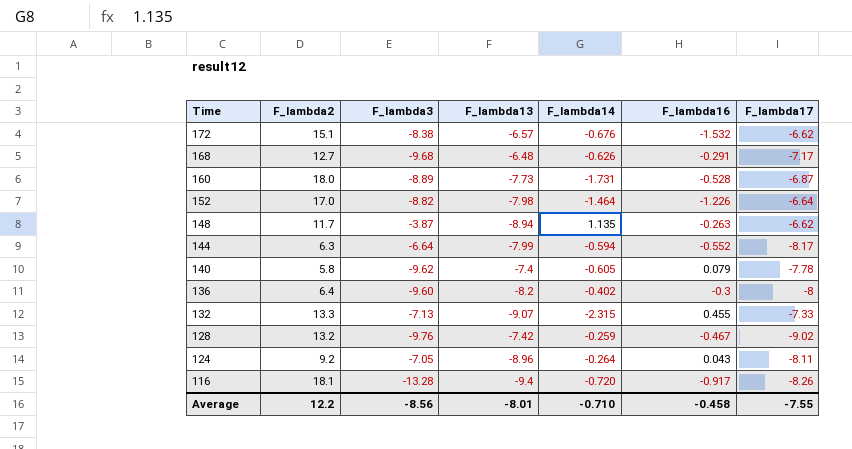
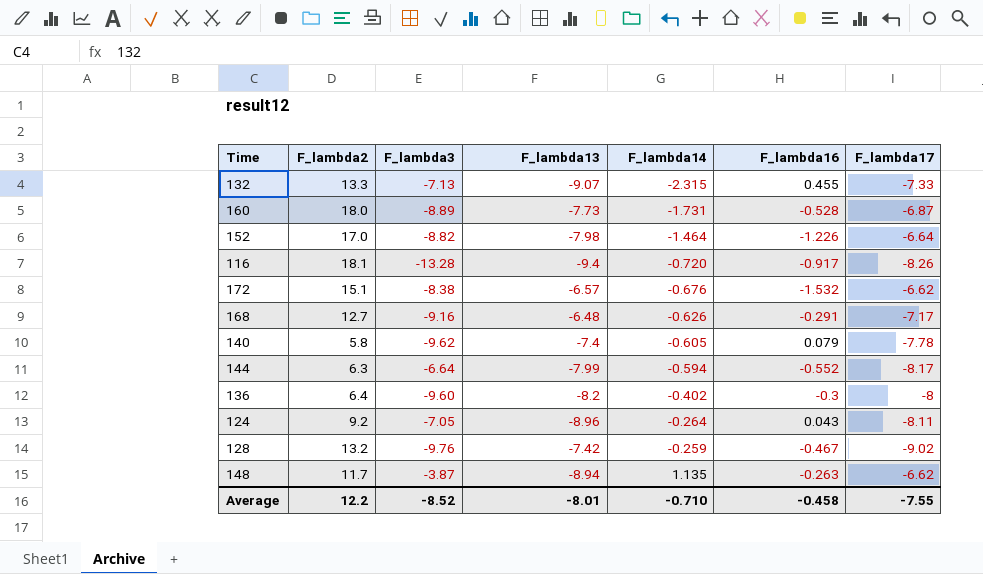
row order: Time descending -> F_lambda14 ascending
168 | F_lambda3: -9.68 -> -9.16
Average | F_lambda3: -8.56 -> -8.52

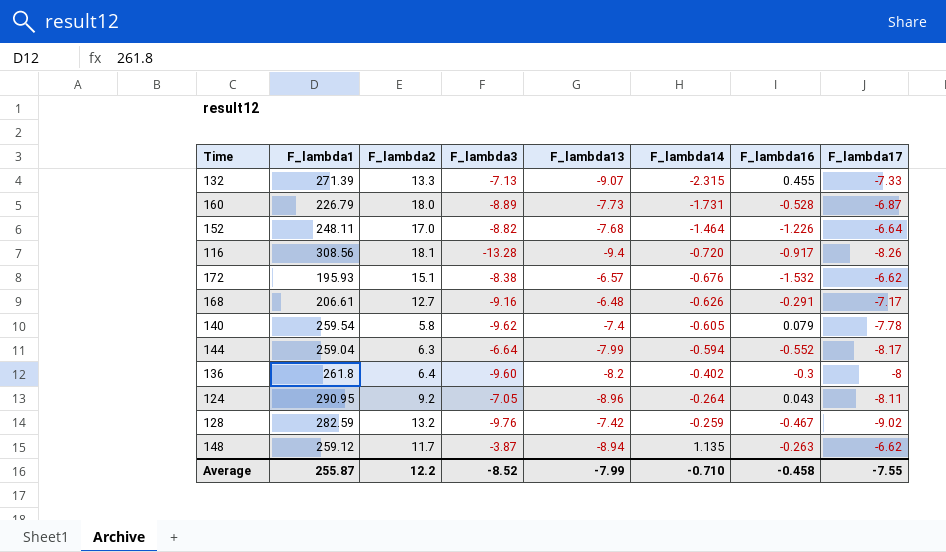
column F_lambda1 | position: none -> 2
152 | F_lambda13: -7.98 -> -7.68
Average | F_lambda13: -8.01 -> -7.99

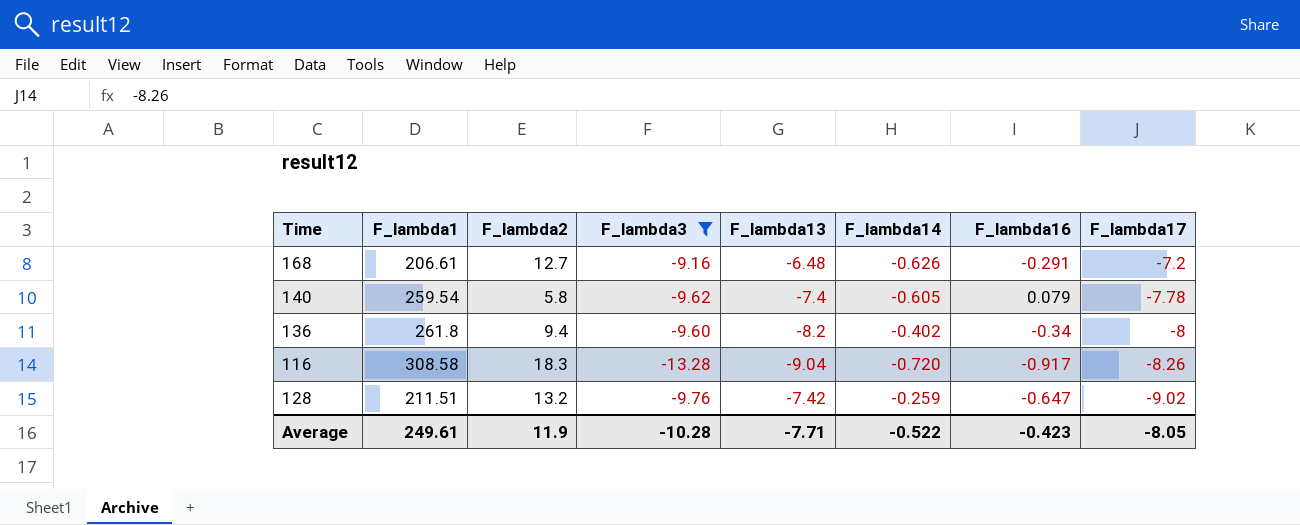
filter: none -> F_lambda3 <= -9.16
row order: F_lambda14 ascending -> F_lambda17 descending
168 | F_lambda17: -7.17 -> -7.2
136 | F_lambda2: 6.4 -> 9.4
136 | F_lambda16: -0.3 -> -0.34
116 | F_lambda1: 308.56 -> 308.58
116 | F_lambda2: 18.1 -> 18.3
116 | F_lambda13: -9.4 -> -9.04
128 | F_lambda1: 282.59 -> 211.51
128 | F_lambda16: -0.467 -> -0.647
Average | F_lambda1: 255.87 -> 249.61
Average | F_lambda2: 12.2 -> 11.9
Average | F_lambda3: -8.52 -> -10.28
Average | F_lambda13: -7.99 -> -7.71
Average | F_lambda14: -0.710 -> -0.522
Average | F_lambda16: -0.458 -> -0.423
Average | F_lambda17: -7.55 -> -8.05

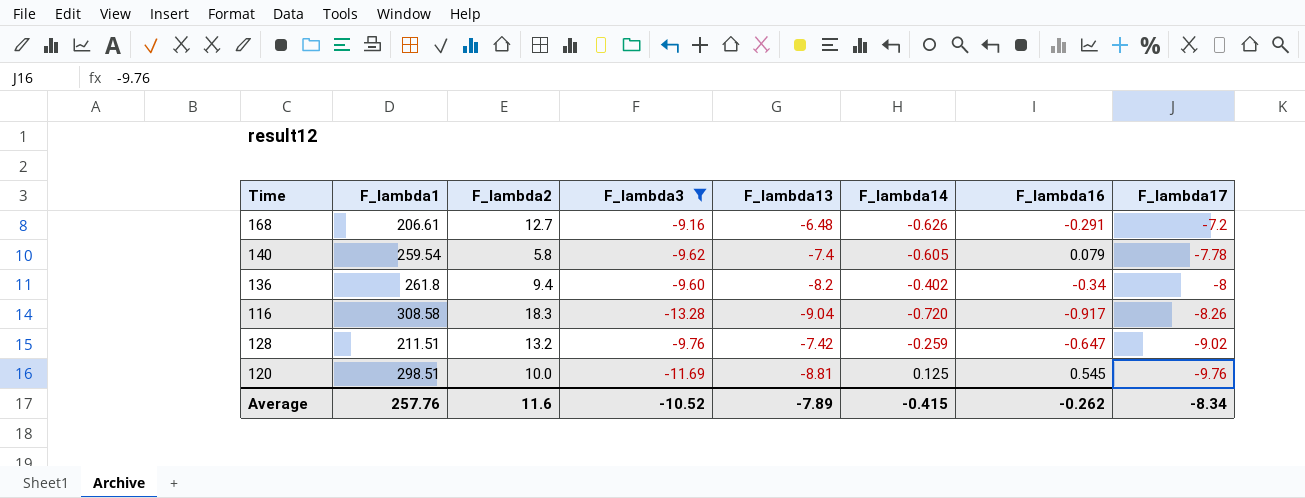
row 120: none -> 298.51 | 10.0 | -11.69 | -8.81 | 0.125 | 0.545 | -9.76
Average | F_lambda1: 249.61 -> 257.76
Average | F_lambda2: 11.9 -> 11.6
Average | F_lambda3: -10.28 -> -10.52
Average | F_lambda13: -7.71 -> -7.89
Average | F_lambda14: -0.522 -> -0.415
Average | F_lambda16: -0.423 -> -0.262
Average | F_lambda17: -8.05 -> -8.34

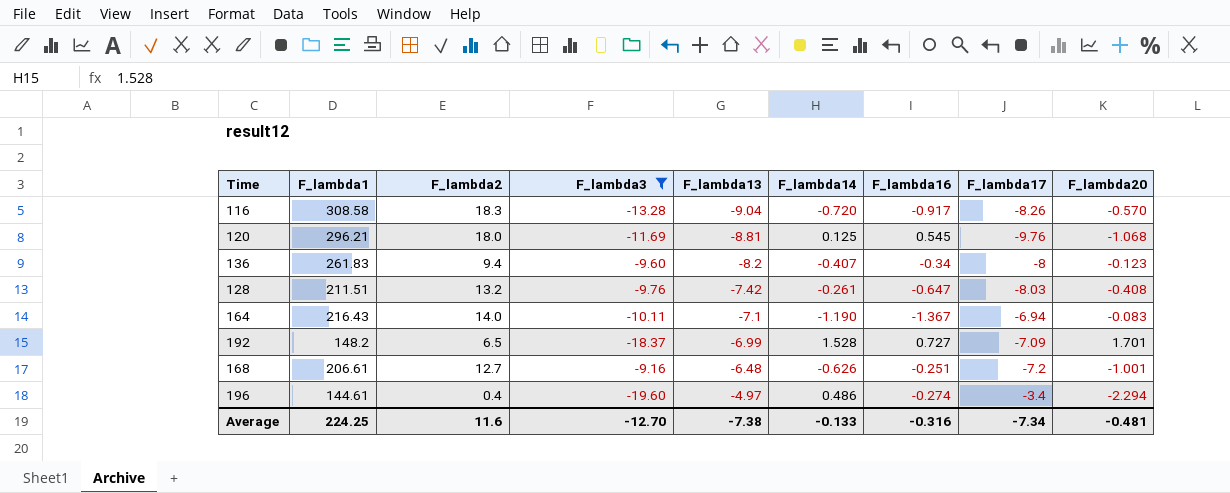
row order: F_lambda17 descending -> F_lambda13 ascending
column F_lambda20 | position: none -> 9
row 140: 259.54 | 5.8 | -9.62 | -7.4 | -0.605 | 0.079 | -7.78 -> none
120 | F_lambda1: 298.51 -> 296.21
120 | F_lambda2: 10.0 -> 18.0
136 | F_lambda1: 261.8 -> 261.83
136 | F_lambda14: -0.402 -> -0.407
128 | F_lambda14: -0.259 -> -0.261
128 | F_lambda17: -9.02 -> -8.03
row 164: none -> 216.43 | 14.0 | -10.11 | -7.1 | -1.190 | -1.367 | -6.94 | -0.083
row 192: none -> 148.2 | 6.5 | -18.37 | -6.99 | 1.528 | 0.727 | -7.09 | 1.701
168 | F_lambda16: -0.291 -> -0.251
row 196: none -> 144.61 | 0.4 | -19.60 | -4.97 | 0.486 | -0.274 | -3.4 | -2.294
Average | F_lambda1: 257.76 -> 224.25
Average | F_lambda3: -10.52 -> -12.70
Average | F_lambda13: -7.89 -> -7.38
Average | F_lambda14: -0.415 -> -0.133
Average | F_lambda16: -0.262 -> -0.316
Average | F_lambda17: -8.34 -> -7.34

